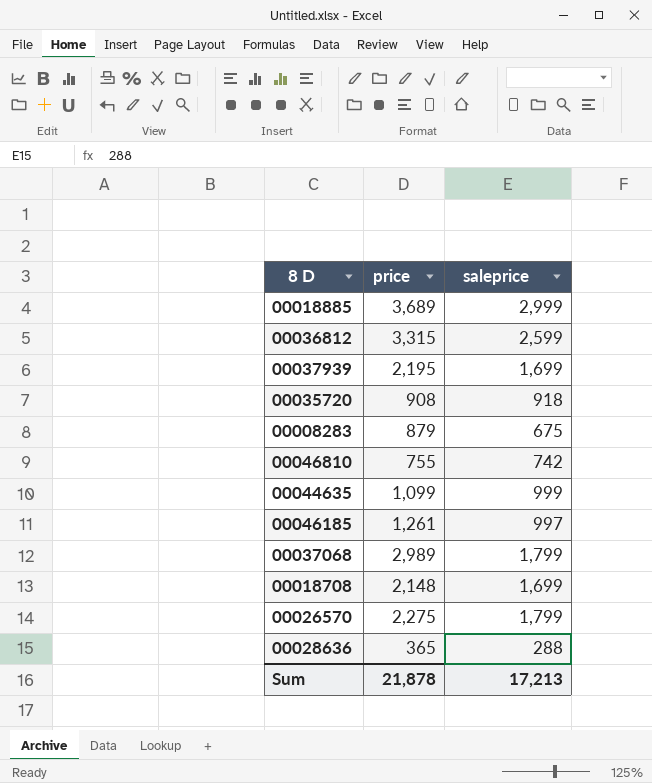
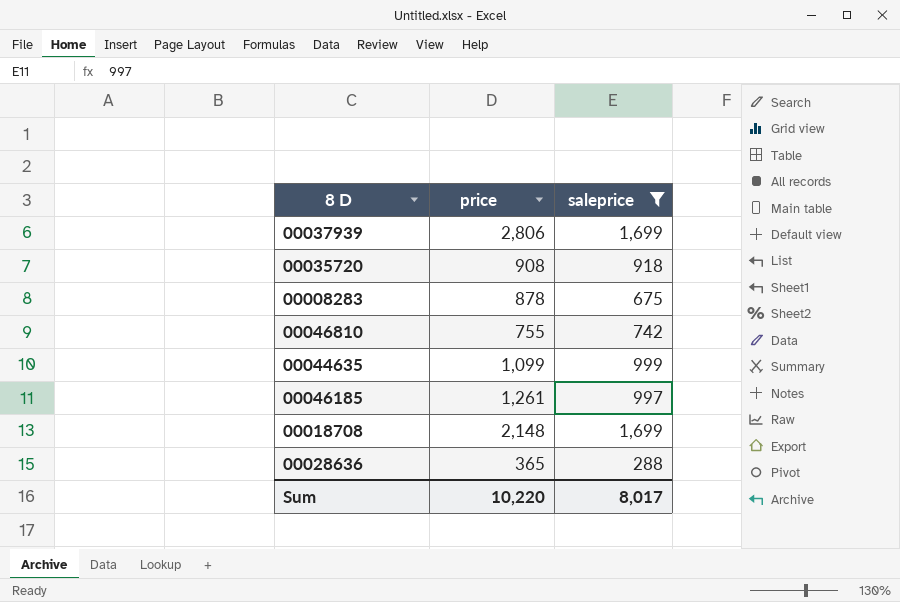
filter: none -> saleprice <= 1,699
00037939 | price: 2,195 -> 2,806
00008283 | price: 879 -> 878
Sum | price: 21,878 -> 10,220
Sum | saleprice: 17,213 -> 8,017

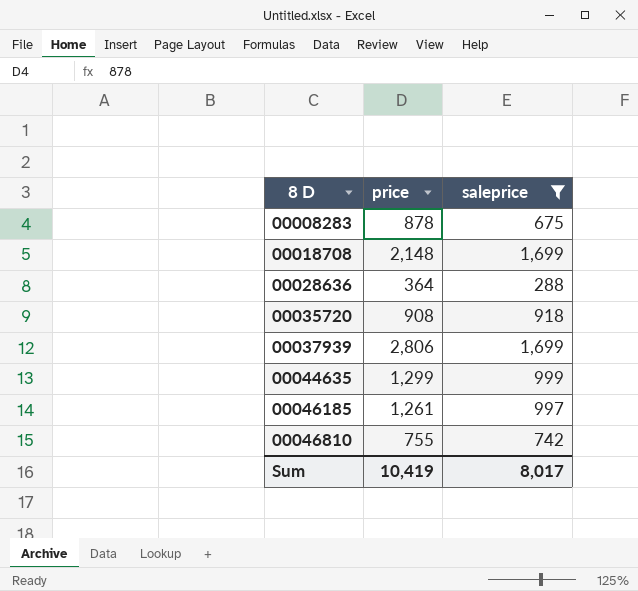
row order: none -> 8 D ascending
00028636 | price: 365 -> 364
00044635 | price: 1,099 -> 1,299
Sum | price: 10,220 -> 10,419

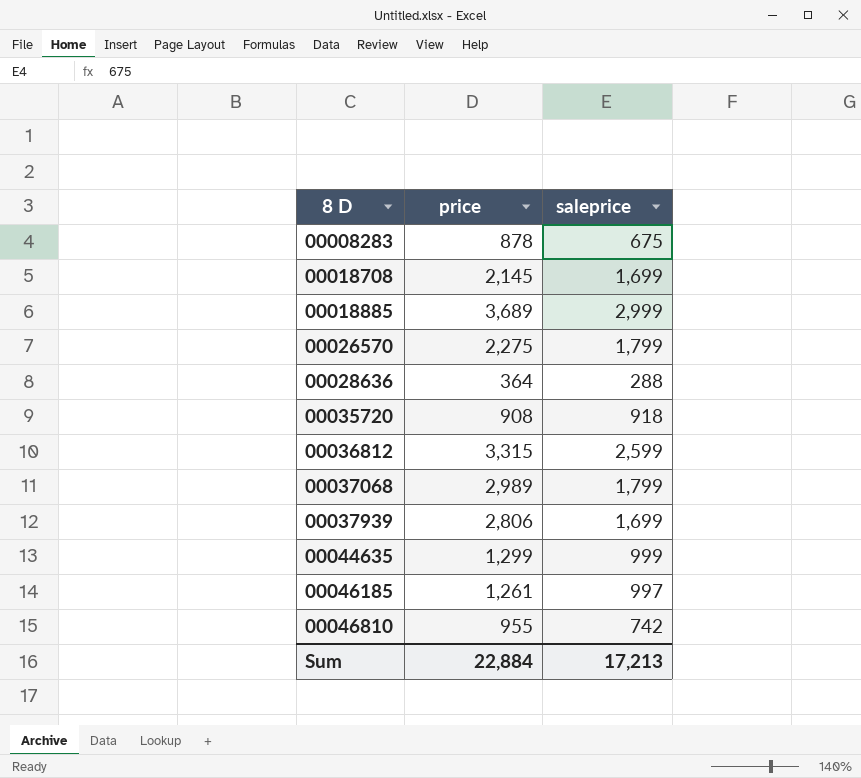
filter: saleprice <= 1,699 -> none
00018708 | price: 2,148 -> 2,145
00046810 | price: 755 -> 955
Sum | price: 10,419 -> 22,884
Sum | saleprice: 8,017 -> 17,213

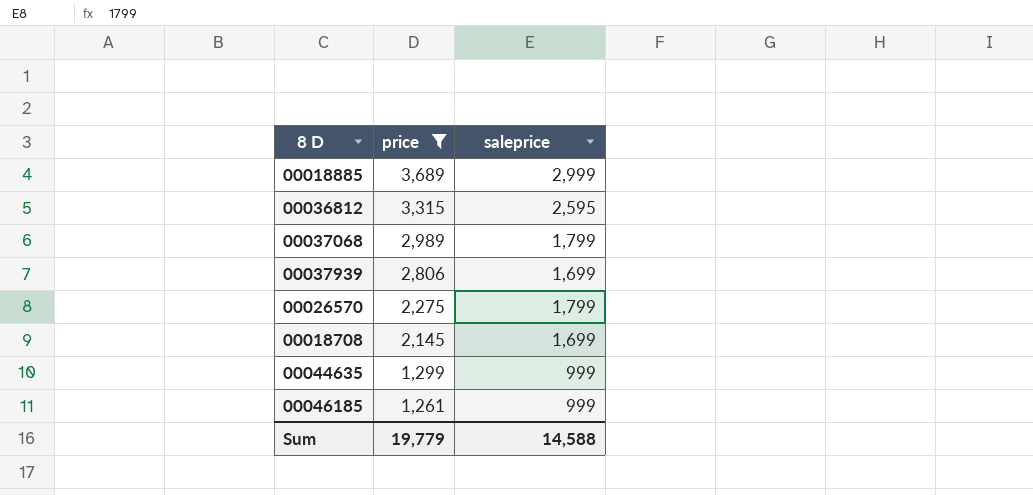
filter: none -> price >= 1,261
row order: 8 D ascending -> price descending
00036812 | saleprice: 2,599 -> 2,595
00046185 | saleprice: 997 -> 999
Sum | price: 22,884 -> 19,779
Sum | saleprice: 17,213 -> 14,588

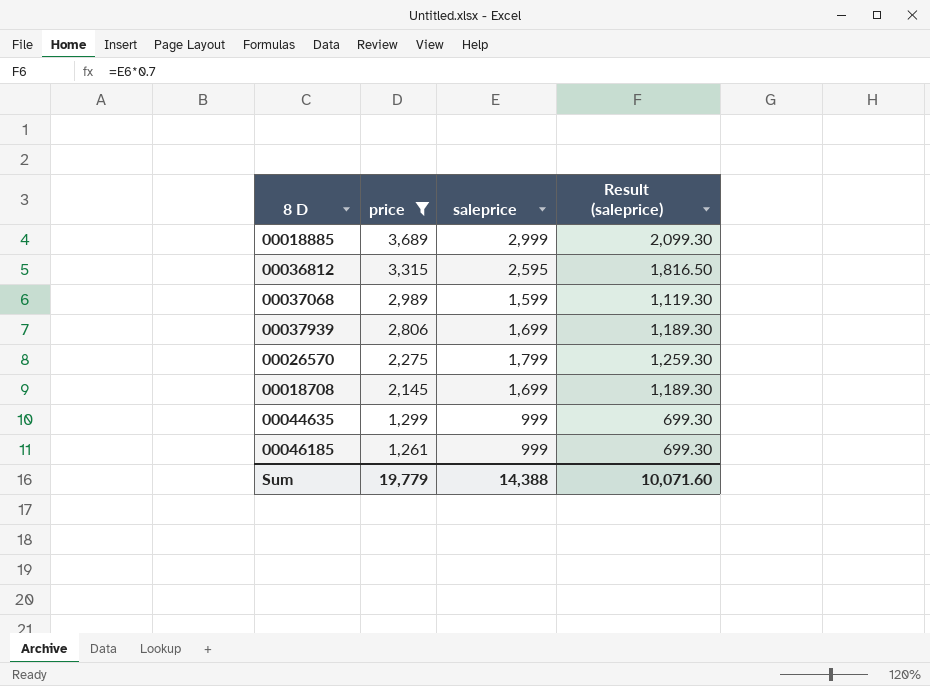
column Result (saleprice) | formula: none -> [saleprice] * 0.7
00037068 | saleprice: 1,799 -> 1,599
Sum | saleprice: 14,588 -> 14,388

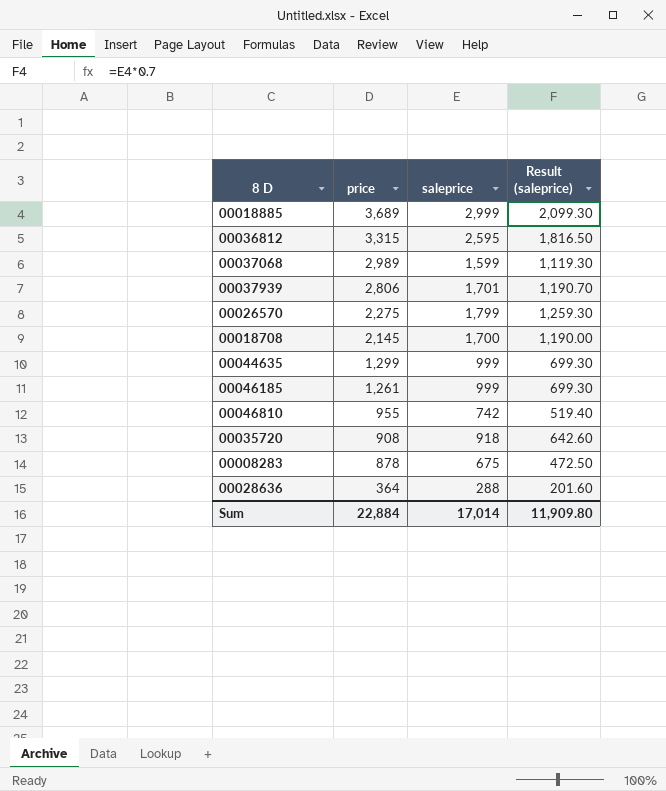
filter: price >= 1,261 -> none
00037939 | saleprice: 1,699 -> 1,701
00037939 | Result (saleprice): 1,189.30 -> 1,190.70
00018708 | saleprice: 1,699 -> 1,700
00018708 | Result (saleprice): 1,189.30 -> 1,190.00
Sum | price: 19,779 -> 22,884
Sum | saleprice: 14,388 -> 17,014
Sum | Result (saleprice): 10,071.60 -> 11,909.80

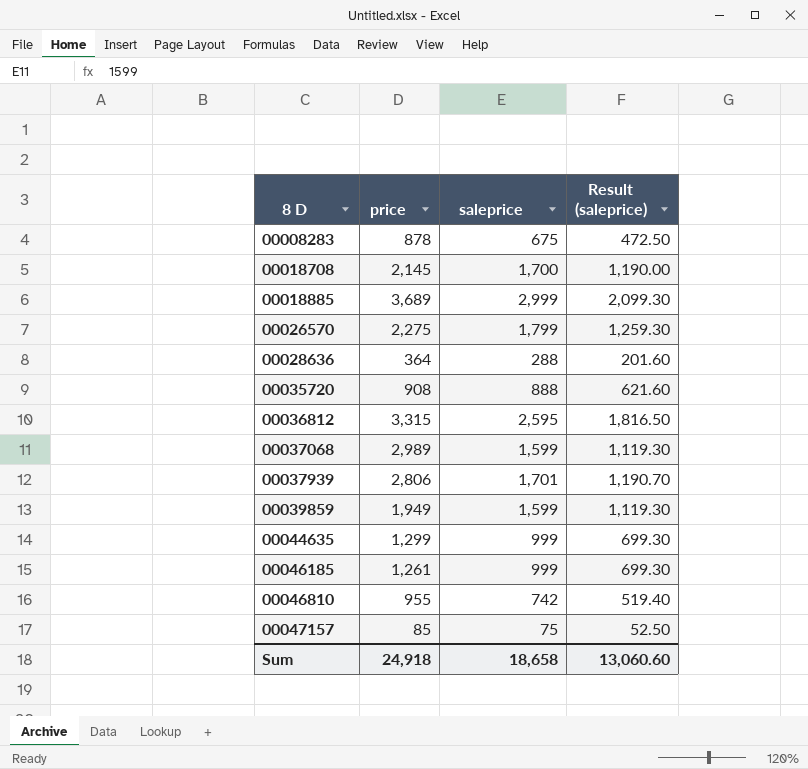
row order: price descending -> 8 D ascending
00035720 | saleprice: 918 -> 888
00035720 | Result (saleprice): 642.60 -> 621.60
row 00039859: none -> 1,949 | 1,599 | 1,119.30
row 00047157: none -> 85 | 75 | 52.50
Sum | price: 22,884 -> 24,918
Sum | saleprice: 17,014 -> 18,658
Sum | Result (saleprice): 11,909.80 -> 13,060.60

